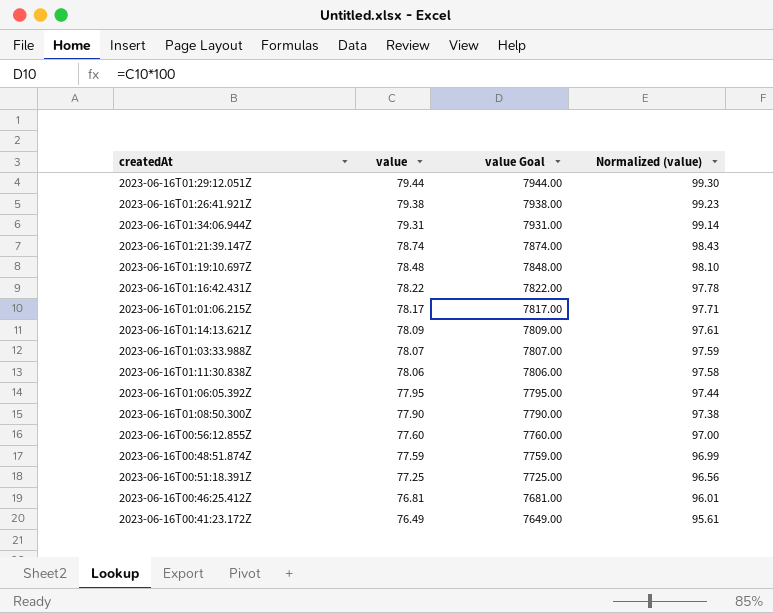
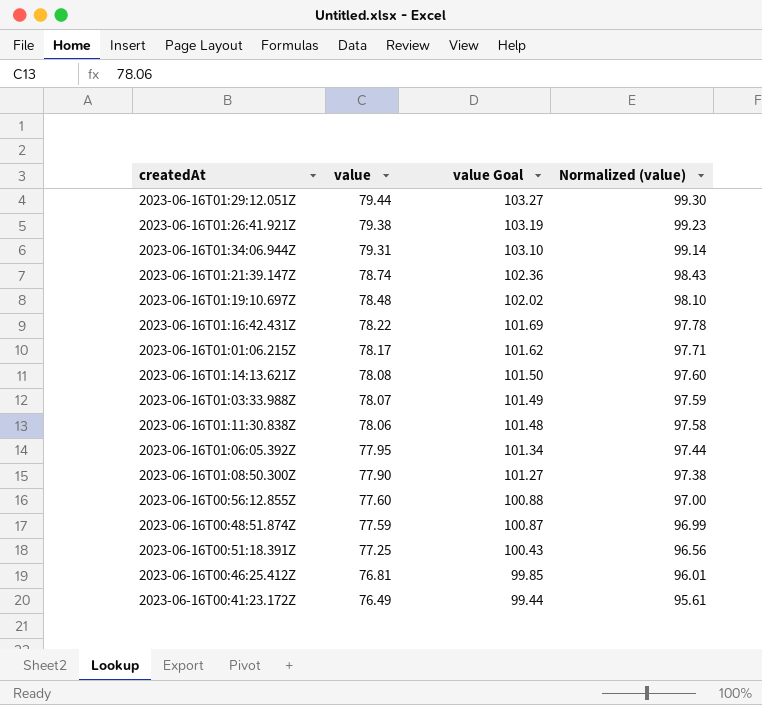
column value Goal | formula: [value] * 100 -> [value] * 1.3
2023-06-16T01:14:13.621Z | value: 78.09 -> 78.08
2023-06-16T01:14:13.621Z | Normalized (value): 97.61 -> 97.60

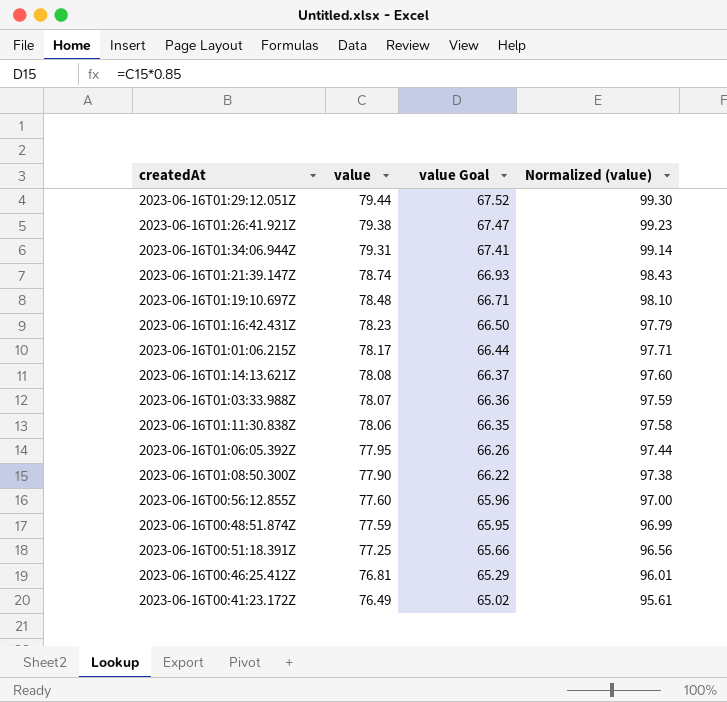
column value Goal | formula: [value] * 1.3 -> [value] * 0.85
2023-06-16T01:16:42.431Z | value: 78.22 -> 78.23
2023-06-16T01:16:42.431Z | Normalized (value): 97.78 -> 97.79

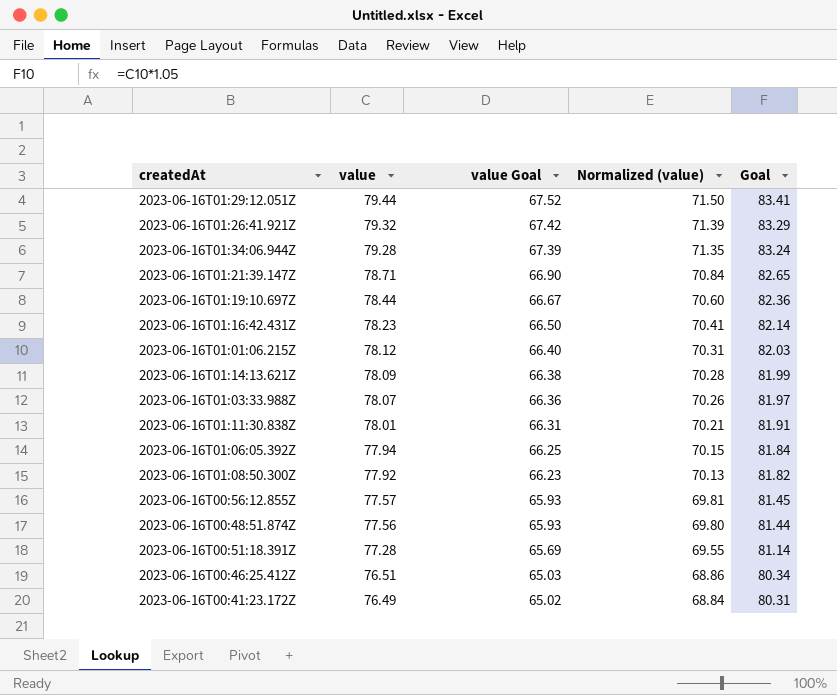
column Normalized (value) | formula: [value] * 1.25 -> [value] * 0.9
column Goal | formula: none -> [value] * 1.05
2023-06-16T01:26:41.921Z | value: 79.38 -> 79.32
2023-06-16T01:26:41.921Z | value Goal: 67.47 -> 67.42
2023-06-16T01:34:06.944Z | value: 79.31 -> 79.28
2023-06-16T01:34:06.944Z | value Goal: 67.41 -> 67.39
2023-06-16T01:21:39.147Z | value: 78.74 -> 78.71
2023-06-16T01:21:39.147Z | value Goal: 66.93 -> 66.90
2023-06-16T01:19:10.697Z | value: 78.48 -> 78.44
2023-06-16T01:19:10.697Z | value Goal: 66.71 -> 66.67
2023-06-16T01:01:06.215Z | value: 78.17 -> 78.12
2023-06-16T01:01:06.215Z | value Goal: 66.44 -> 66.40
2023-06-16T01:14:13.621Z | value: 78.08 -> 78.09
2023-06-16T01:14:13.621Z | value Goal: 66.37 -> 66.38
2023-06-16T01:11:30.838Z | value: 78.06 -> 78.01
2023-06-16T01:11:30.838Z | value Goal: 66.35 -> 66.31
2023-06-16T01:06:05.392Z | value: 77.95 -> 77.94
2023-06-16T01:06:05.392Z | value Goal: 66.26 -> 66.25
2023-06-16T01:08:50.300Z | value: 77.90 -> 77.92
2023-06-16T01:08:50.300Z | value Goal: 66.22 -> 66.23
2023-06-16T00:56:12.855Z | value: 77.60 -> 77.57
2023-06-16T00:56:12.855Z | value Goal: 65.96 -> 65.93
2023-06-16T00:48:51.874Z | value: 77.59 -> 77.56
2023-06-16T00:48:51.874Z | value Goal: 65.95 -> 65.93
2023-06-16T00:51:18.391Z | value: 77.25 -> 77.28
2023-06-16T00:51:18.391Z | value Goal: 65.66 -> 65.69
2023-06-16T00:46:25.412Z | value: 76.81 -> 76.51
2023-06-16T00:46:25.412Z | value Goal: 65.29 -> 65.03

